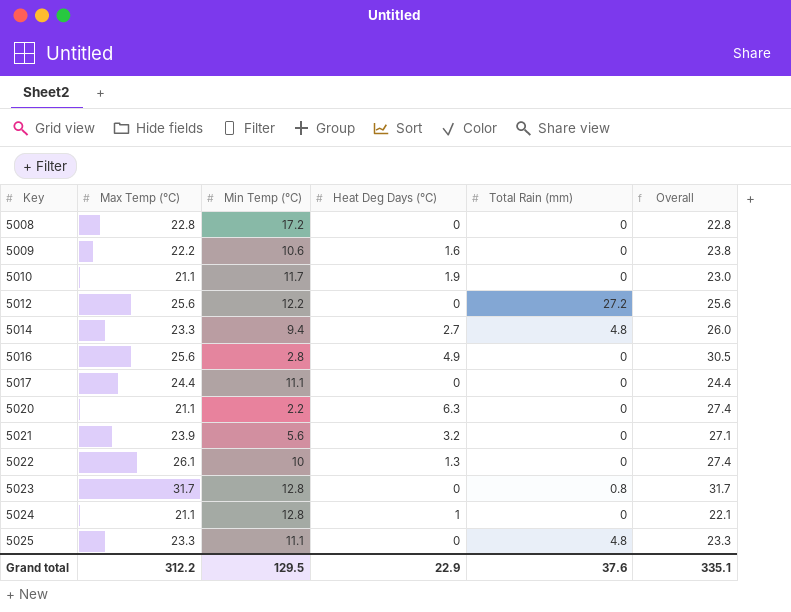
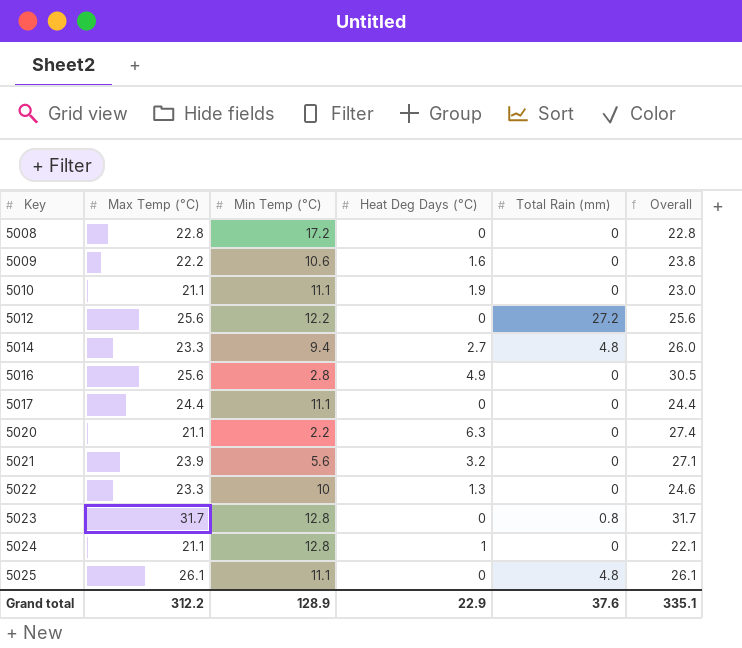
5010 | Min Temp (°C): 11.7 -> 11.1
5022 | Max Temp (°C): 26.1 -> 23.3
5022 | Overall: 27.4 -> 24.6
5025 | Max Temp (°C): 23.3 -> 26.1
5025 | Overall: 23.3 -> 26.1
Grand total | Min Temp (°C): 129.5 -> 128.9

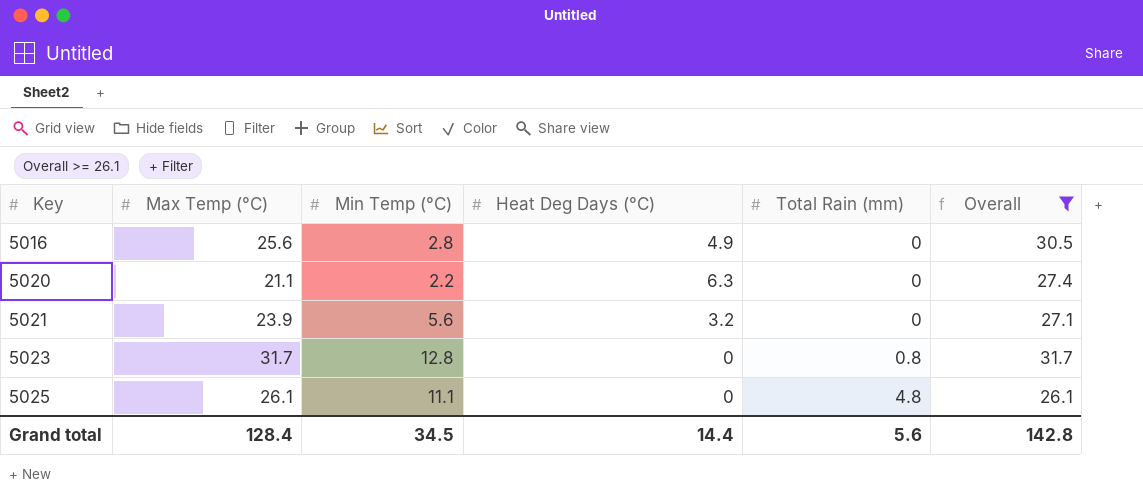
filter: none -> Overall >= 26.1
Grand total | Max Temp (°C): 312.2 -> 128.4
Grand total | Min Temp (°C): 128.9 -> 34.5
Grand total | Heat Deg Days (°C): 22.9 -> 14.4
Grand total | Total Rain (mm): 37.6 -> 5.6
Grand total | Overall: 335.1 -> 142.8

